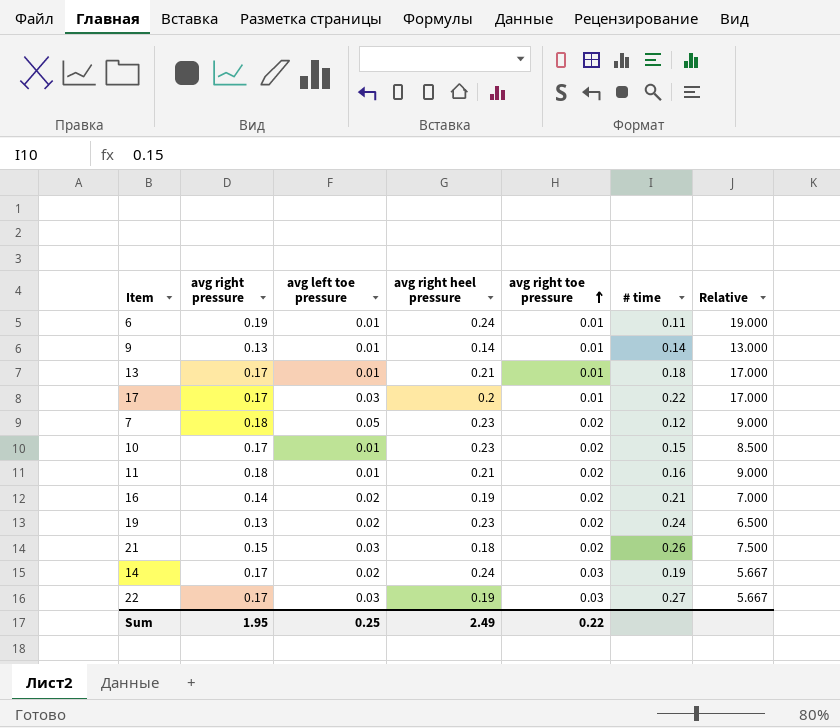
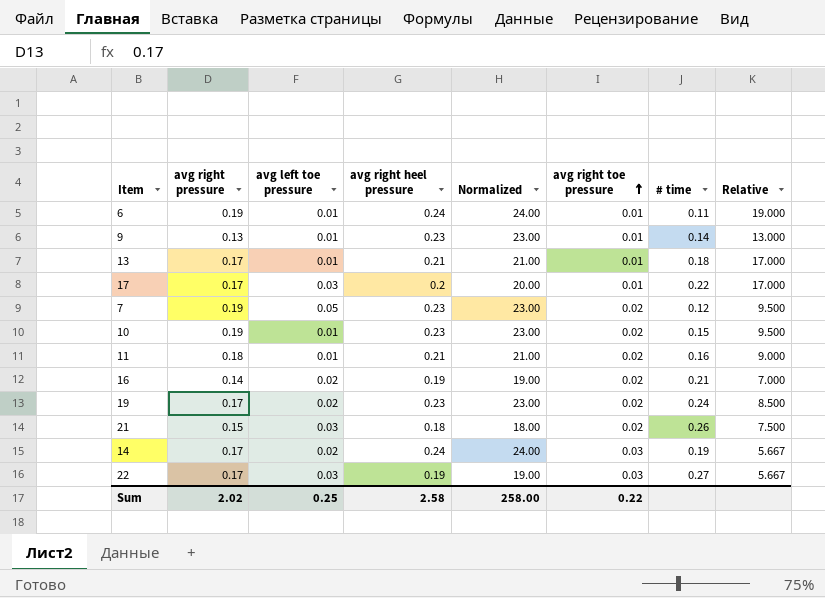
column Normalized | formula: none -> [avg right heel pressure] * 100
9 | avg right heel pressure: 0.14 -> 0.23
7 | avg right pressure: 0.18 -> 0.19
7 | Relative: 9.000 -> 9.500
10 | avg right pressure: 0.17 -> 0.19
10 | Relative: 8.500 -> 9.500
19 | avg right pressure: 0.13 -> 0.17
19 | Relative: 6.500 -> 8.500
Sum | avg right pressure: 1.95 -> 2.02
Sum | avg right heel pressure: 2.49 -> 2.58

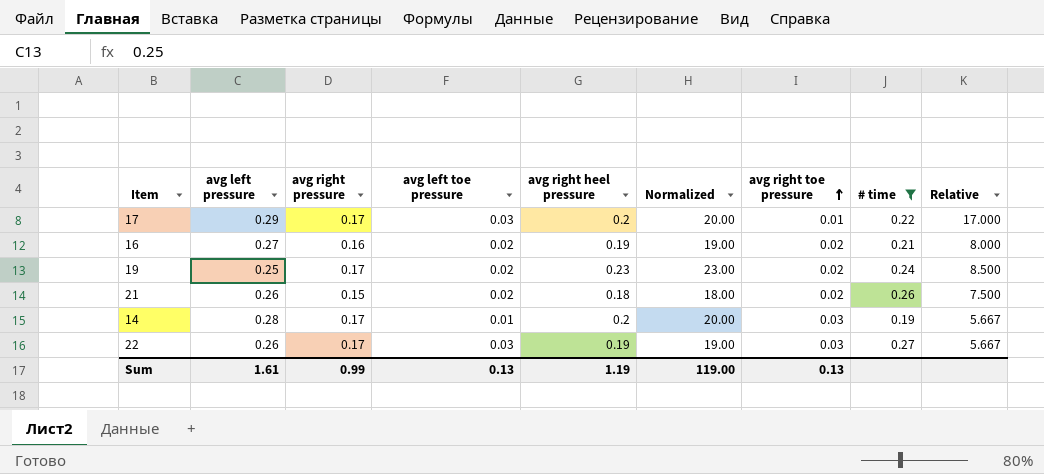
filter: none -> # time >= 0.19
column avg left pressure | position: none -> 2
16 | avg right pressure: 0.14 -> 0.16
16 | Relative: 7.000 -> 8.000
21 | avg left toe pressure: 0.03 -> 0.02
14 | avg left toe pressure: 0.02 -> 0.01
14 | avg right heel pressure: 0.24 -> 0.2
14 | Normalized: 24.00 -> 20.00
Sum | avg right pressure: 2.02 -> 0.99
Sum | avg left toe pressure: 0.25 -> 0.13
Sum | avg right heel pressure: 2.58 -> 1.19
Sum | Normalized: 258.00 -> 119.00
Sum | avg right toe pressure: 0.22 -> 0.13

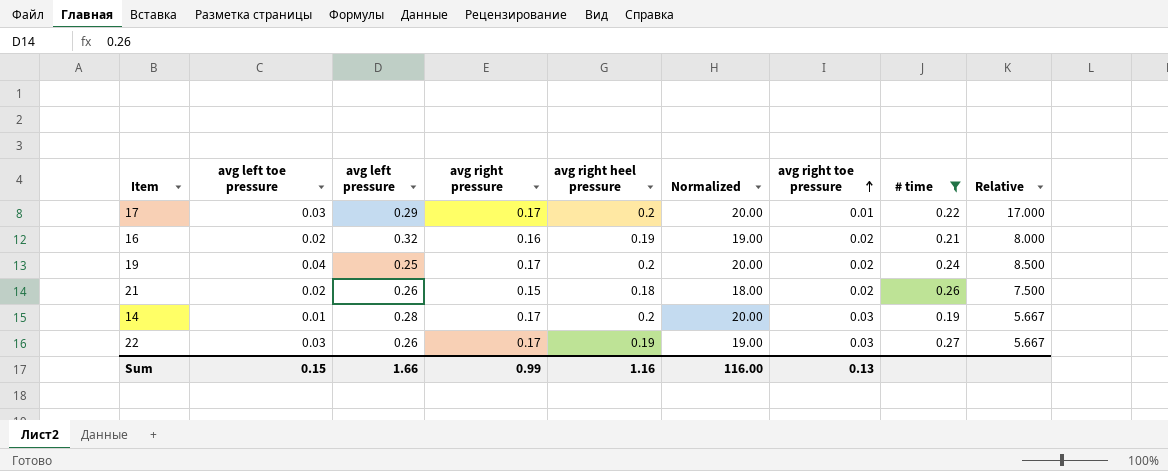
column avg left toe pressure | position: 4 -> 2
16 | avg left pressure: 0.27 -> 0.32
19 | avg left toe pressure: 0.02 -> 0.04
19 | avg right heel pressure: 0.23 -> 0.2
19 | Normalized: 23.00 -> 20.00
Sum | avg left toe pressure: 0.13 -> 0.15
Sum | avg left pressure: 1.61 -> 1.66
Sum | avg right heel pressure: 1.19 -> 1.16
Sum | Normalized: 119.00 -> 116.00

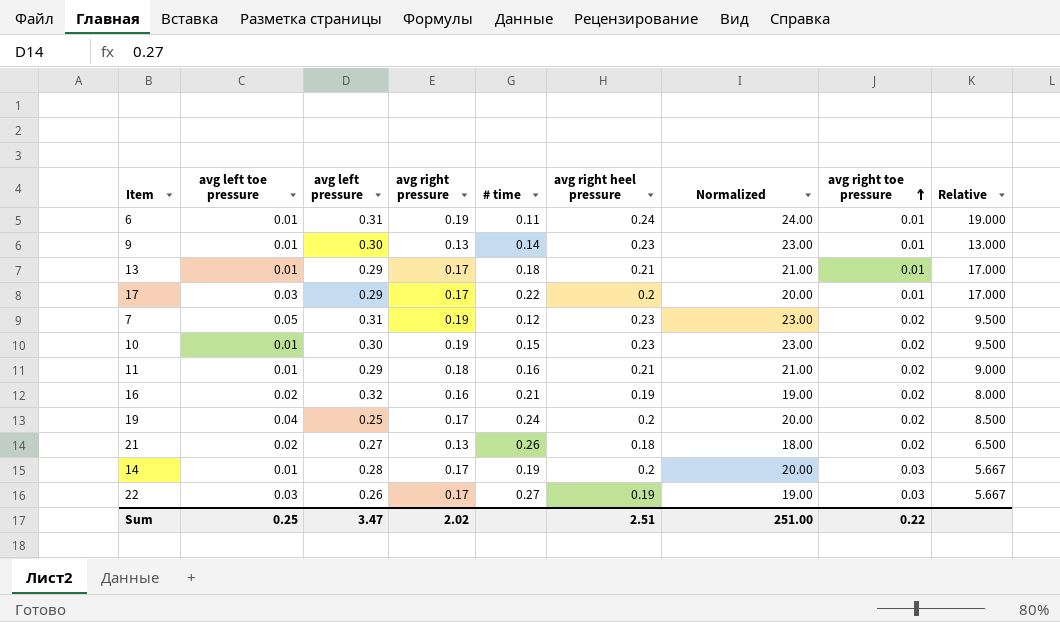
filter: # time >= 0.19 -> none
column # time | position: 8 -> 5
21 | avg left pressure: 0.26 -> 0.27
21 | avg right pressure: 0.15 -> 0.13
21 | Relative: 7.500 -> 6.500
Sum | avg left toe pressure: 0.15 -> 0.25
Sum | avg left pressure: 1.66 -> 3.47
Sum | avg right pressure: 0.99 -> 2.02
Sum | avg right heel pressure: 1.16 -> 2.51
Sum | Normalized: 116.00 -> 251.00
Sum | avg right toe pressure: 0.13 -> 0.22

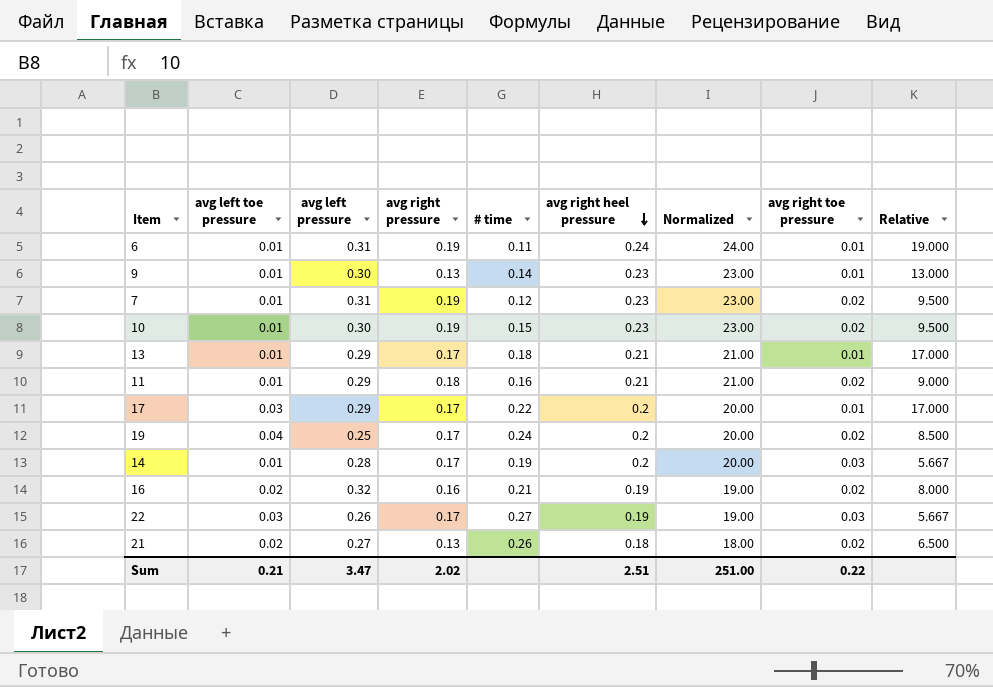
row order: avg right toe pressure ascending -> avg right heel pressure descending
7 | avg left toe pressure: 0.05 -> 0.01
Sum | avg left toe pressure: 0.25 -> 0.21

